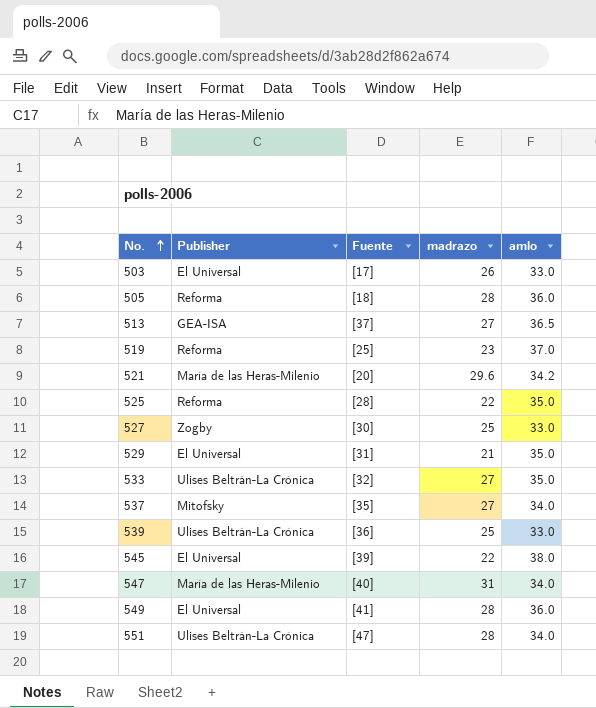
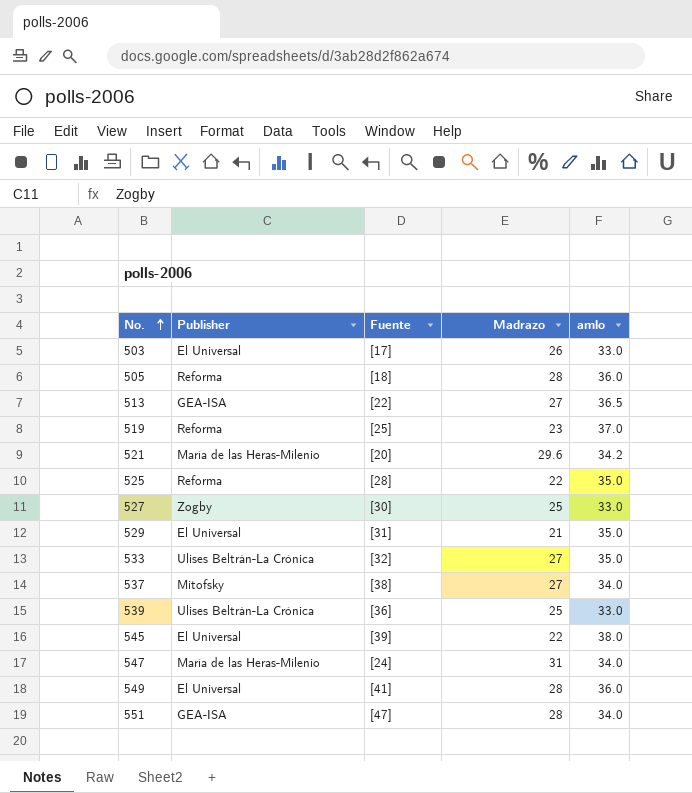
column name: madrazo -> Madrazo
513 | Fuente: [37] -> [22]
537 | Fuente: [35] -> [38]
547 | Fuente: [40] -> [24]
551 | Publisher: Ulises Beltrán-La Crónica -> GEA-ISA

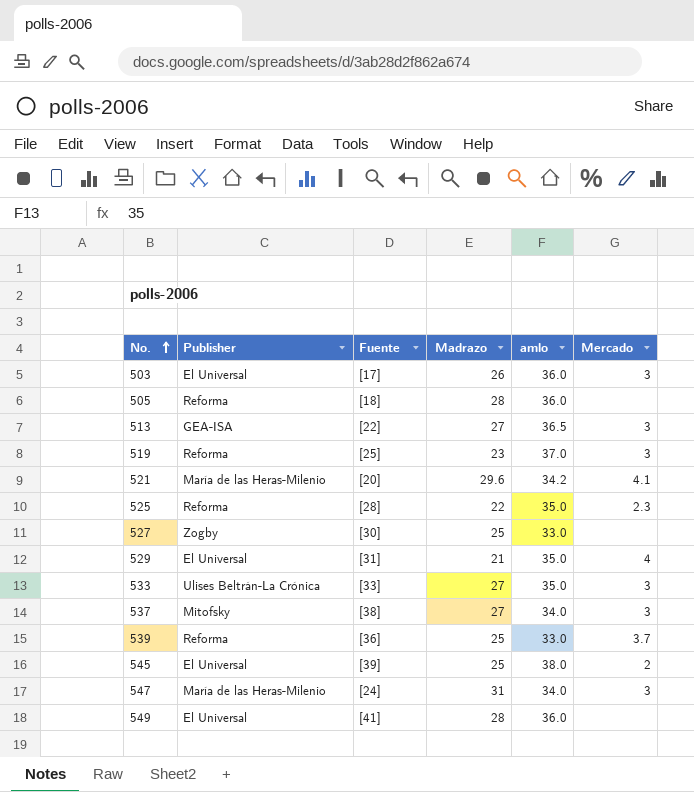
column Mercado | position: none -> 6
row 551: GEA-ISA | [47] | 28 | 34.0 -> none
503 | amlo: 33.0 -> 36.0
533 | Fuente: [32] -> [33]
539 | Publisher: Ulises Beltrán-La Crónica -> Reforma
545 | Madrazo: 22 -> 25

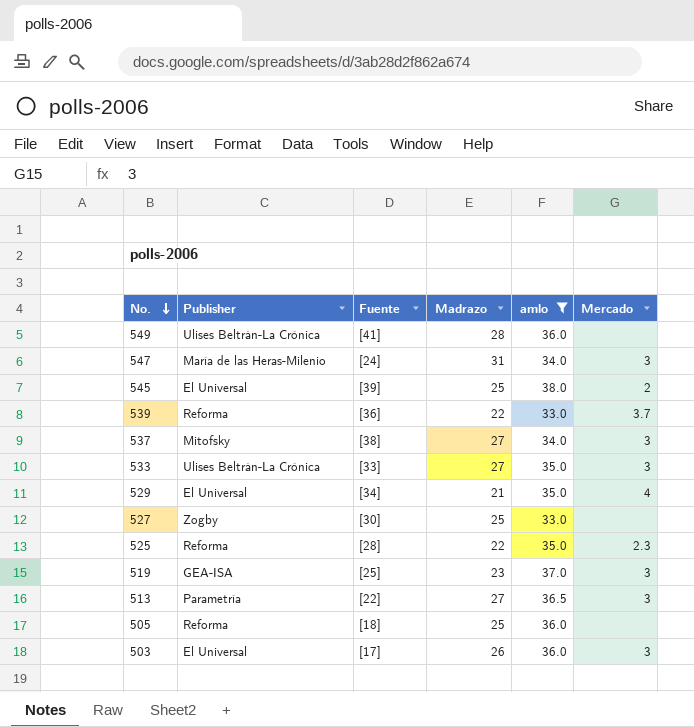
filter: none -> amlo != 34.2
row order: No. ascending -> No. descending
549 | Publisher: El Universal -> Ulises Beltrán-La Crónica
539 | Madrazo: 25 -> 22
529 | Fuente: [31] -> [34]
519 | Publisher: Reforma -> GEA-ISA
513 | Publisher: GEA-ISA -> Parametría
505 | Madrazo: 28 -> 25

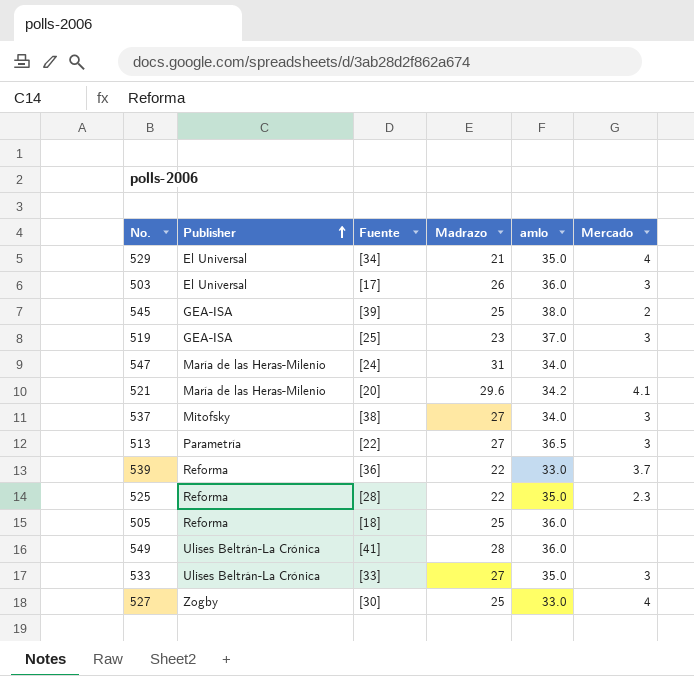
filter: amlo != 34.2 -> none
row order: No. descending -> Publisher ascending
545 | Publisher: El Universal -> GEA-ISA
547 | Mercado: 3 -> none
527 | Mercado: none -> 4

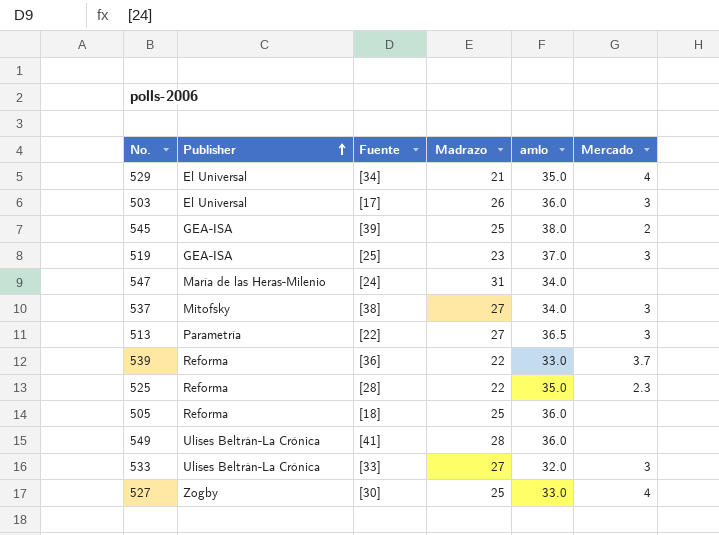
row 521: María de las Heras-Milenio | [20] | 29.6 | 34.2 | 4.1 -> none
533 | amlo: 35.0 -> 32.0

